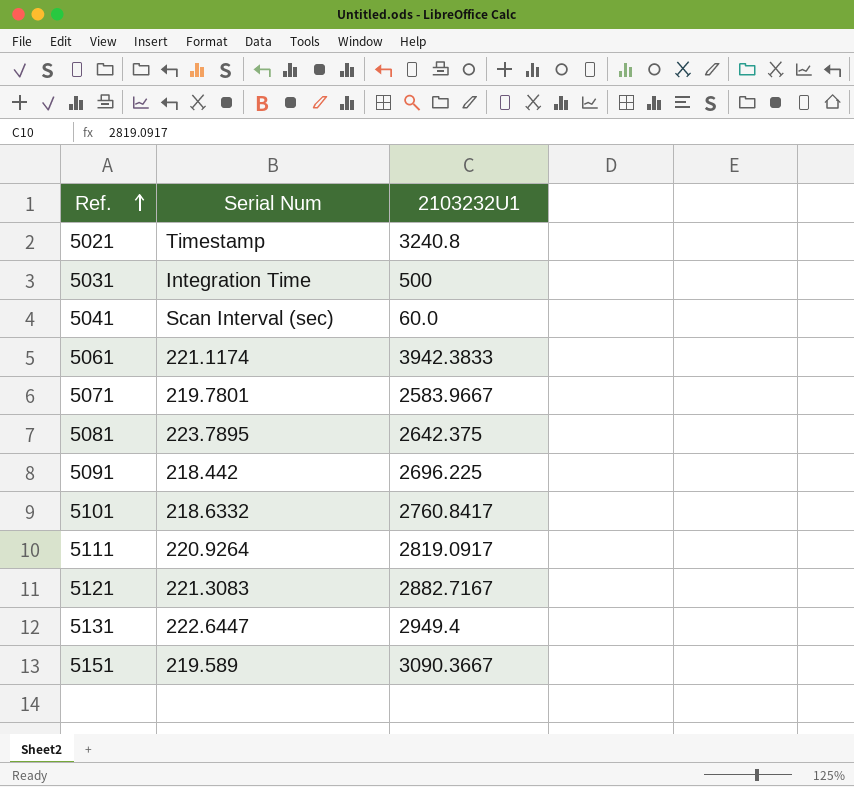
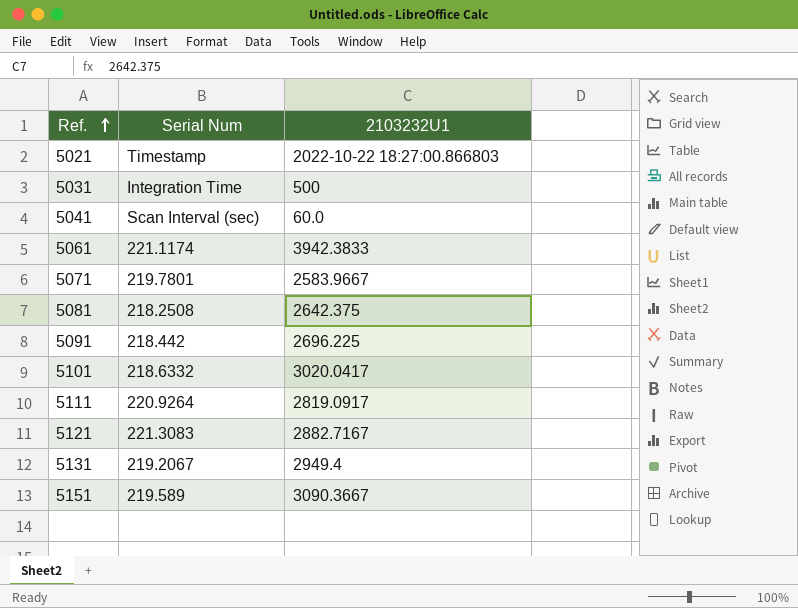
5021 | 2103232U1: 3240.8 -> 2022-10-22 18:27:00.866803
5081 | Serial Num: 223.7895 -> 218.2508
5101 | 2103232U1: 2760.8417 -> 3020.0417
5131 | Serial Num: 222.6447 -> 219.2067

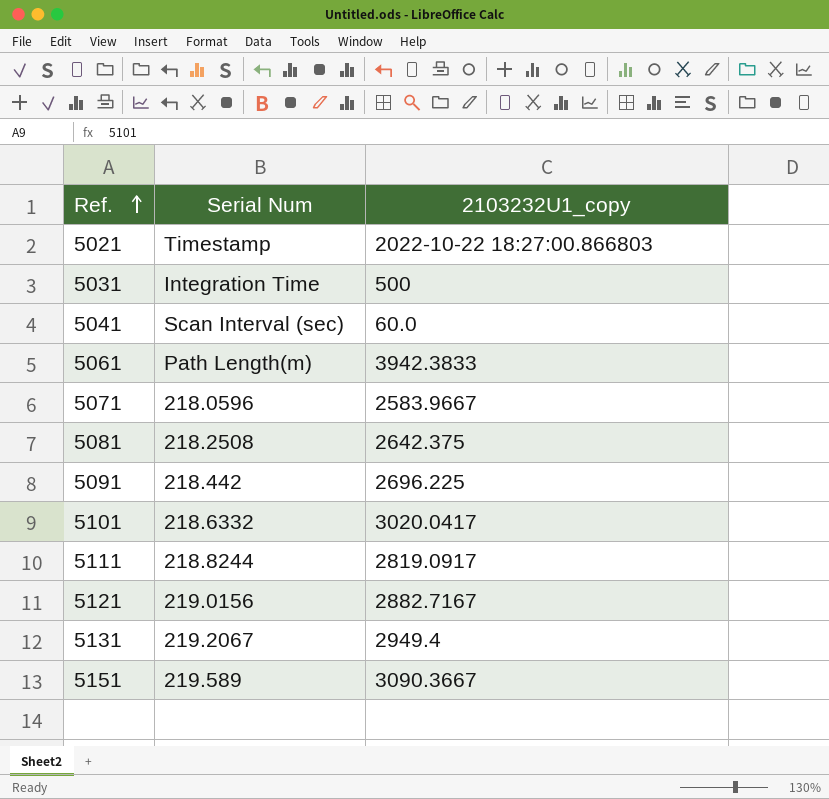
column name: 2103232U1 -> 2103232U1_copy
5061 | Serial Num: 221.1174 -> Path Length(m)
5071 | Serial Num: 219.7801 -> 218.0596
5111 | Serial Num: 220.9264 -> 218.8244
5121 | Serial Num: 221.3083 -> 219.0156

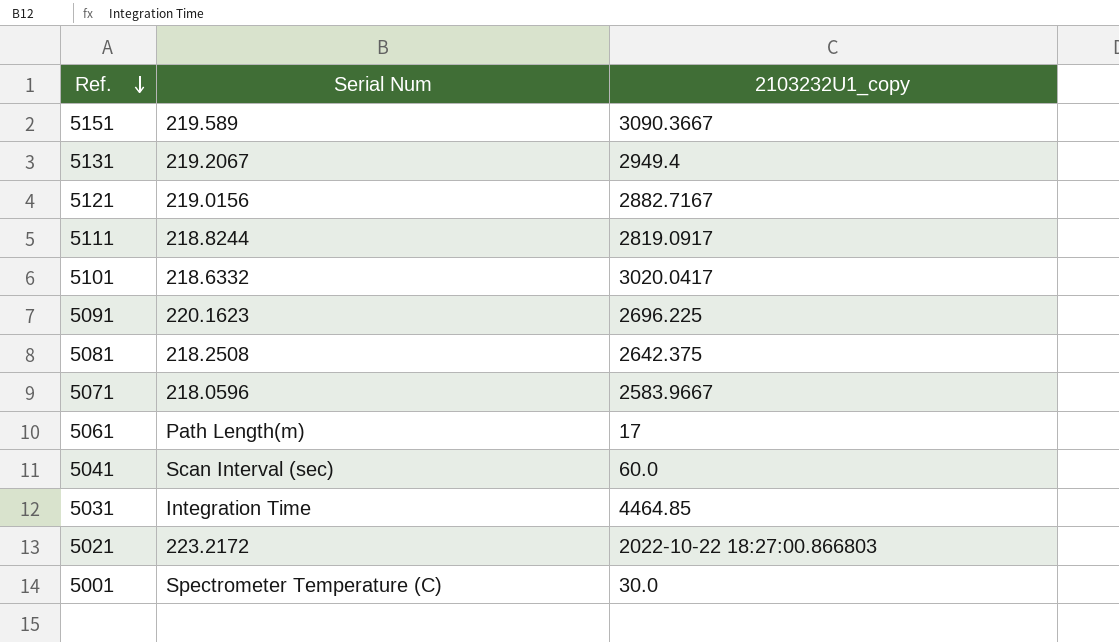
row order: Ref. ascending -> Ref. descending
5091 | Serial Num: 218.442 -> 220.1623
5061 | 2103232U1_copy: 3942.3833 -> 17
5031 | 2103232U1_copy: 500 -> 4464.85
5021 | Serial Num: Timestamp -> 223.2172
row 5001: none -> Spectrometer Temperature (C) | 30.0

